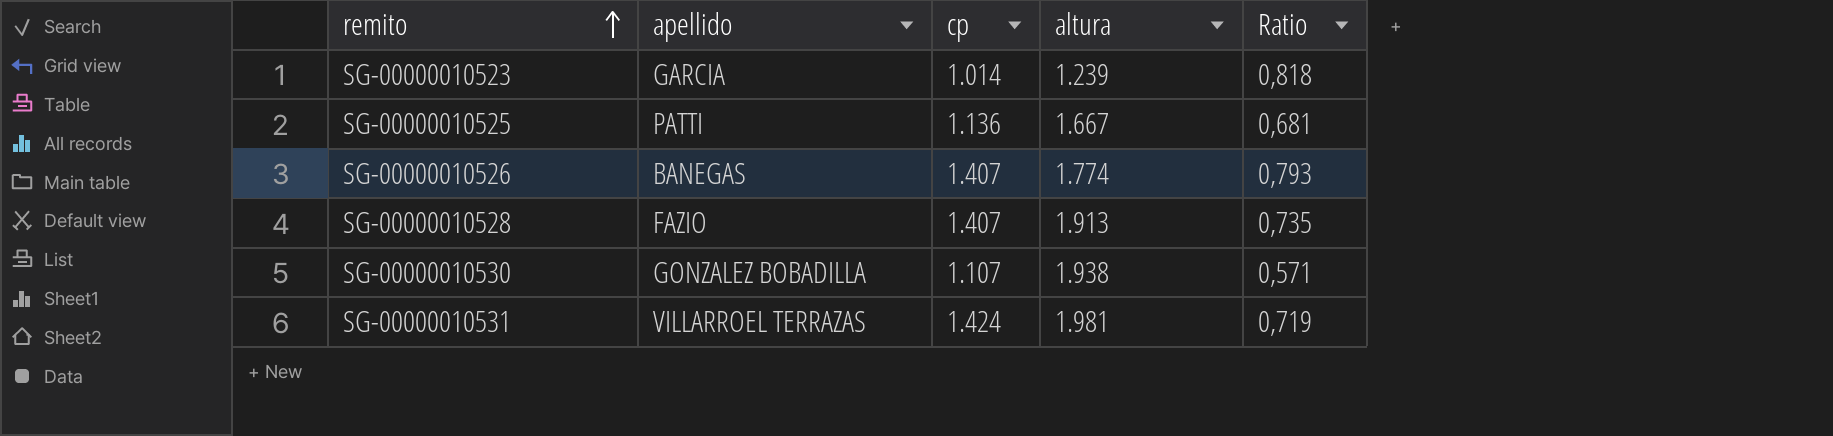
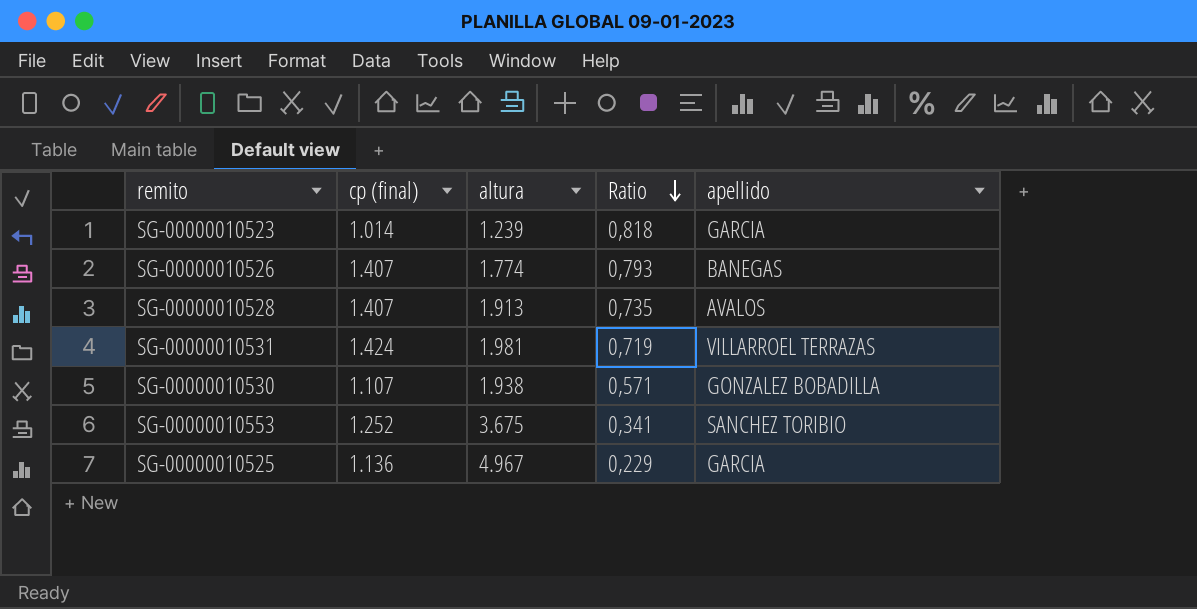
row order: remito ascending -> Ratio descending
column name: cp -> cp (final)
column apellido | position: 2 -> 5
SG-00000010528 | apellido: FAZIO -> AVALOS
row SG-00000010553: none -> 1.252 | 3.675 | 0,341 | SANCHEZ TORIBIO
SG-00000010525 | altura: 1.667 -> 4.967
SG-00000010525 | Ratio: 0,681 -> 0,229
SG-00000010525 | apellido: PATTI -> GARCIA

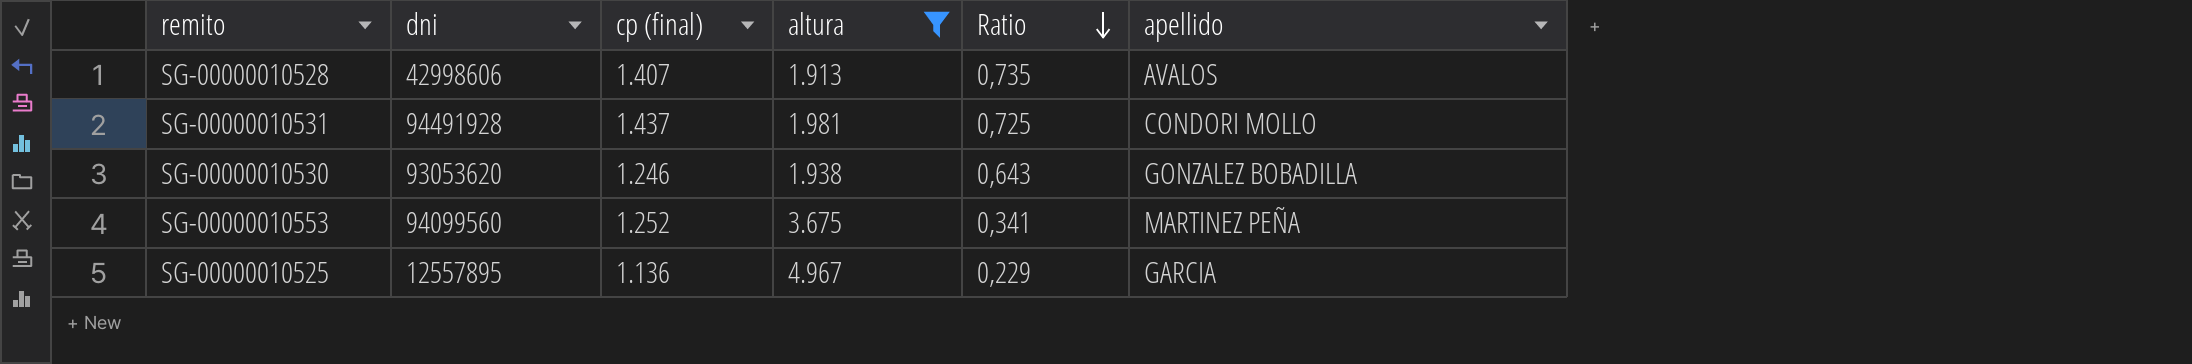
filter: none -> altura >= 1.913
column dni | position: none -> 2
SG-00000010531 | cp (final): 1.424 -> 1.437
SG-00000010531 | Ratio: 0,719 -> 0,725
SG-00000010531 | apellido: VILLARROEL TERRAZAS -> CONDORI MOLLO
SG-00000010530 | cp (final): 1.107 -> 1.246
SG-00000010530 | Ratio: 0,571 -> 0,643
SG-00000010553 | apellido: SANCHEZ TORIBIO -> MARTINEZ PEÑA

